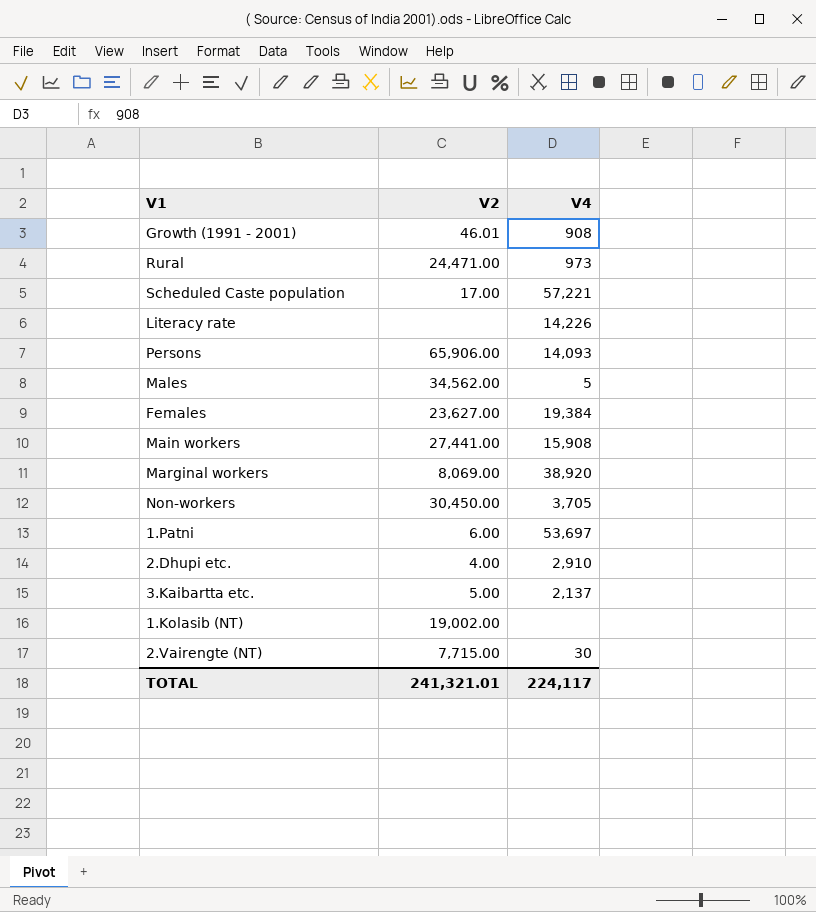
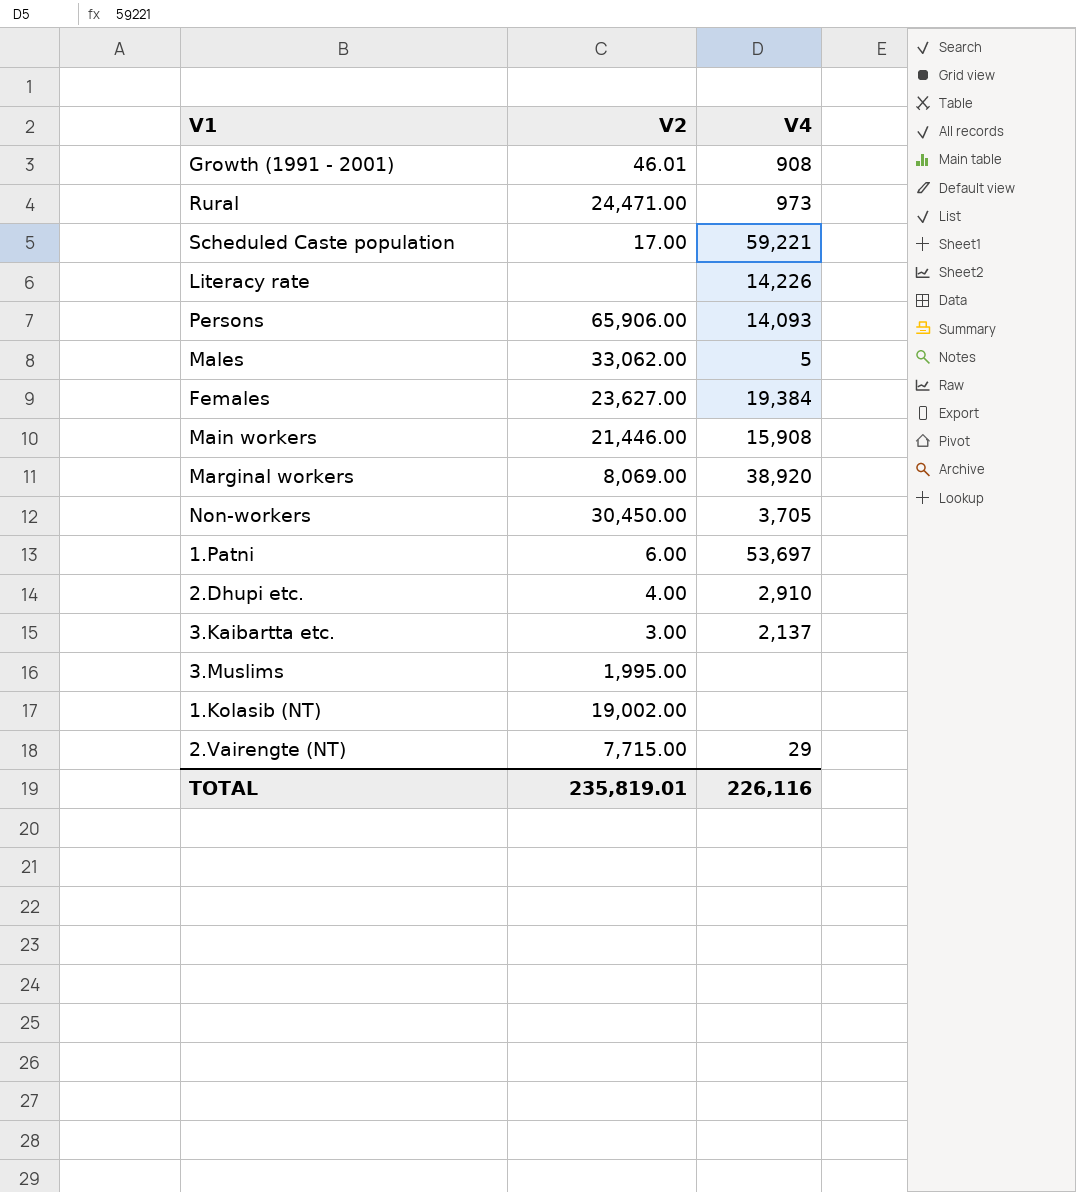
Scheduled Caste population | V4: 57,221 -> 59,221
Males | V2: 34,562.00 -> 33,062.00
Main workers | V2: 27,441.00 -> 21,446.00
3.Kaibartta etc. | V2: 5.00 -> 3.00
row 3.Muslims: none -> 1,995.00 | none
2.Vairengte (NT) | V4: 30 -> 29
TOTAL | V2: 241,321.01 -> 235,819.01
TOTAL | V4: 224,117 -> 226,116

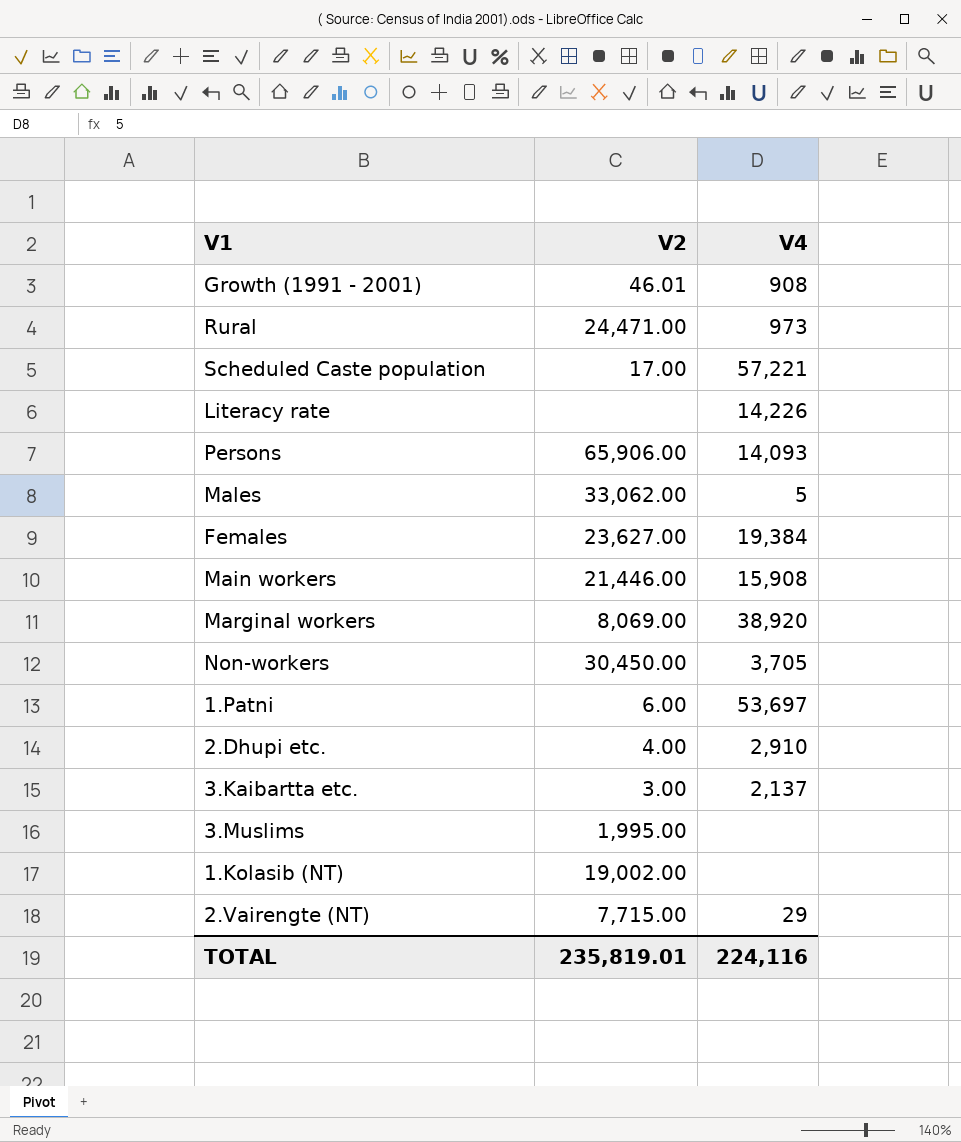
Scheduled Caste population | V4: 59,221 -> 57,221
TOTAL | V4: 226,116 -> 224,116

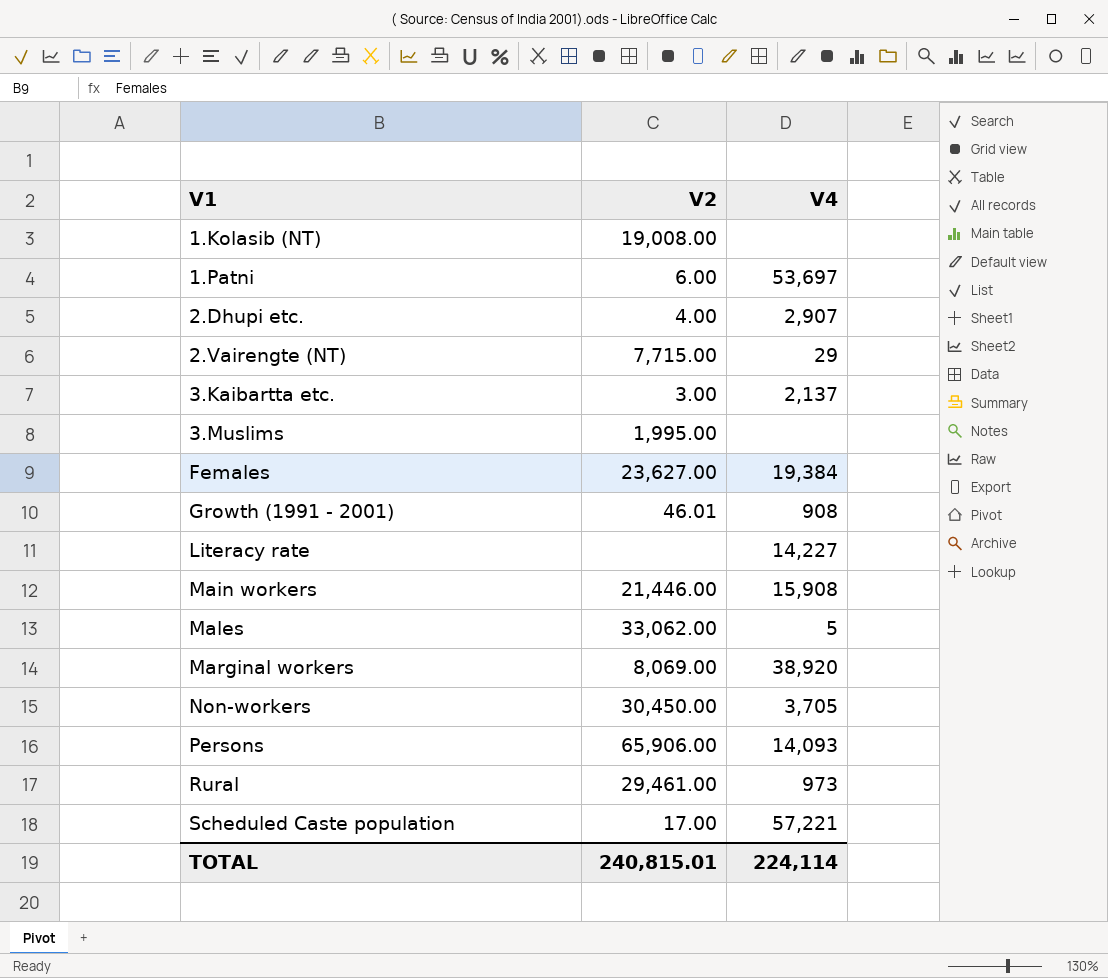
row order: none -> V1 ascending
1.Kolasib (NT) | V2: 19,002.00 -> 19,008.00
2.Dhupi etc. | V4: 2,910 -> 2,907
Literacy rate | V4: 14,226 -> 14,227
Rural | V2: 24,471.00 -> 29,461.00
TOTAL | V2: 235,819.01 -> 240,815.01
TOTAL | V4: 224,116 -> 224,114

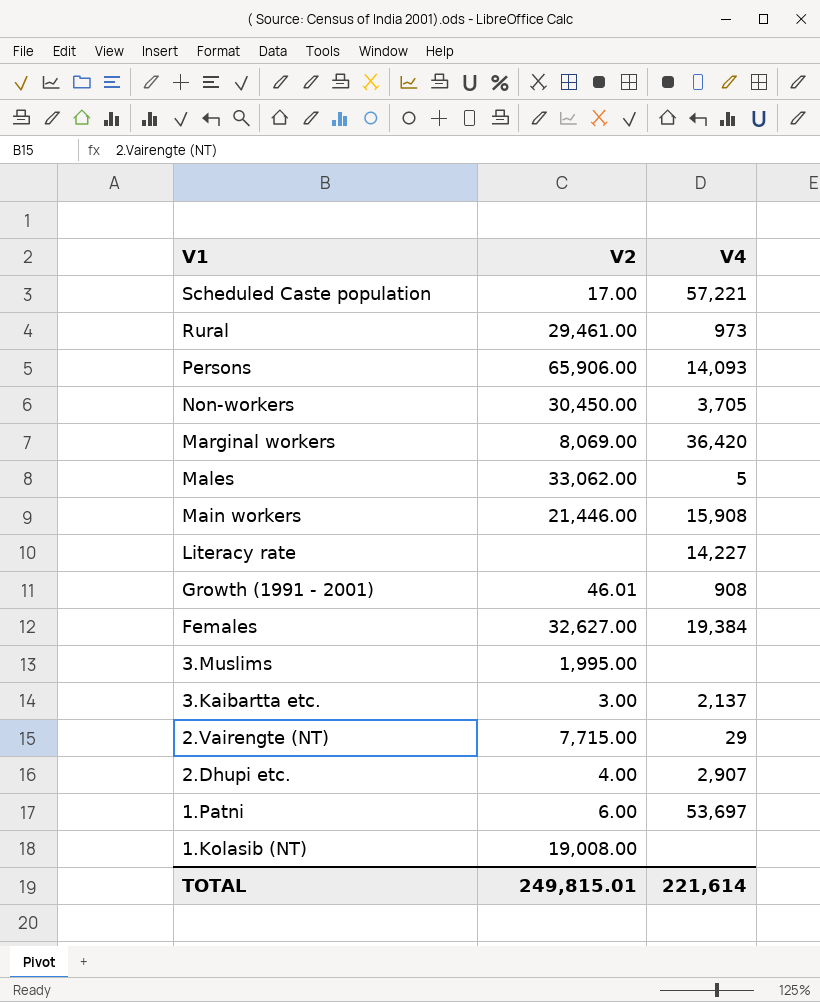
row order: V1 ascending -> V1 descending
Marginal workers | V4: 38,920 -> 36,420
Females | V2: 23,627.00 -> 32,627.00
TOTAL | V2: 240,815.01 -> 249,815.01
TOTAL | V4: 224,114 -> 221,614

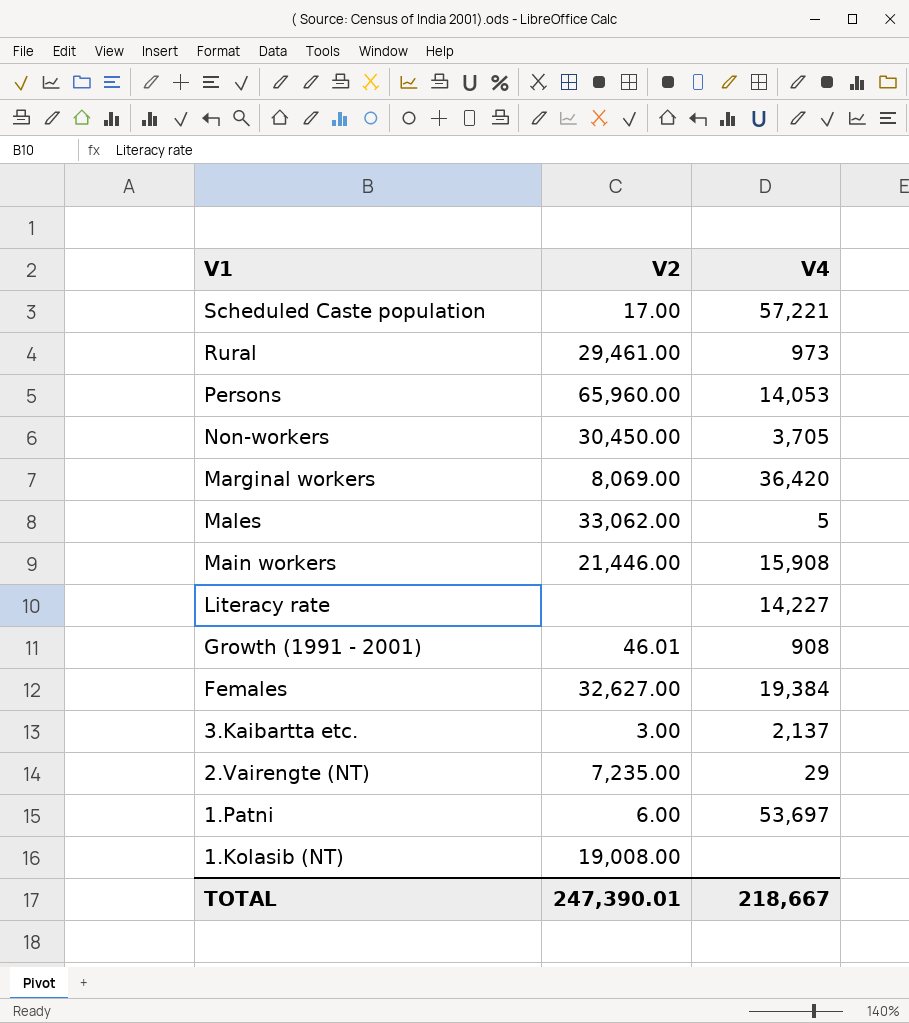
row 3.Muslims: 1,995.00 | none -> none
row 2.Dhupi etc.: 4.00 | 2,907 -> none
Persons | V2: 65,906.00 -> 65,960.00
Persons | V4: 14,093 -> 14,053
2.Vairengte (NT) | V2: 7,715.00 -> 7,235.00
TOTAL | V2: 249,815.01 -> 247,390.01
TOTAL | V4: 221,614 -> 218,667

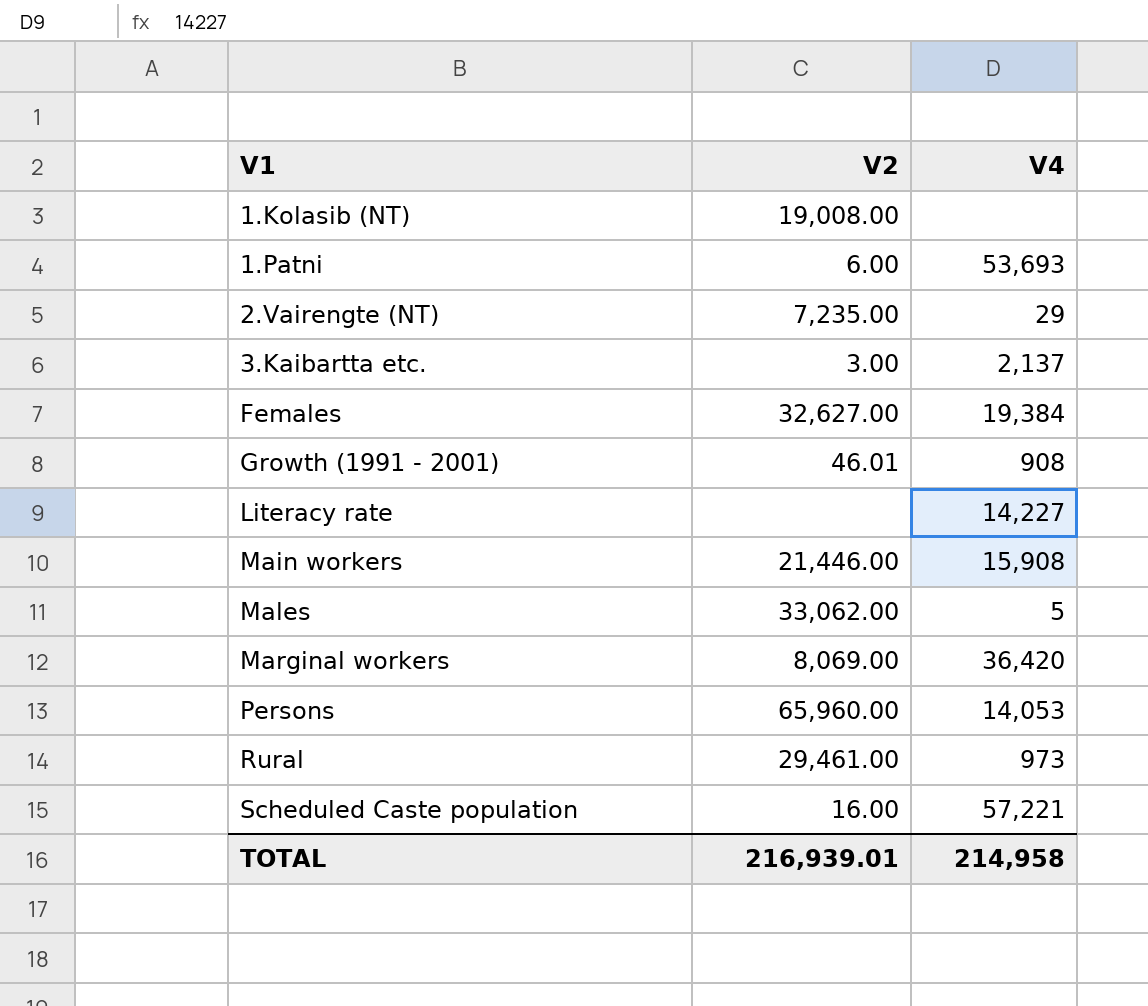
row order: V1 descending -> V1 ascending
row Non-workers: 30,450.00 | 3,705 -> none
1.Patni | V4: 53,697 -> 53,693
Scheduled Caste population | V2: 17.00 -> 16.00
TOTAL | V2: 247,390.01 -> 216,939.01
TOTAL | V4: 218,667 -> 214,958

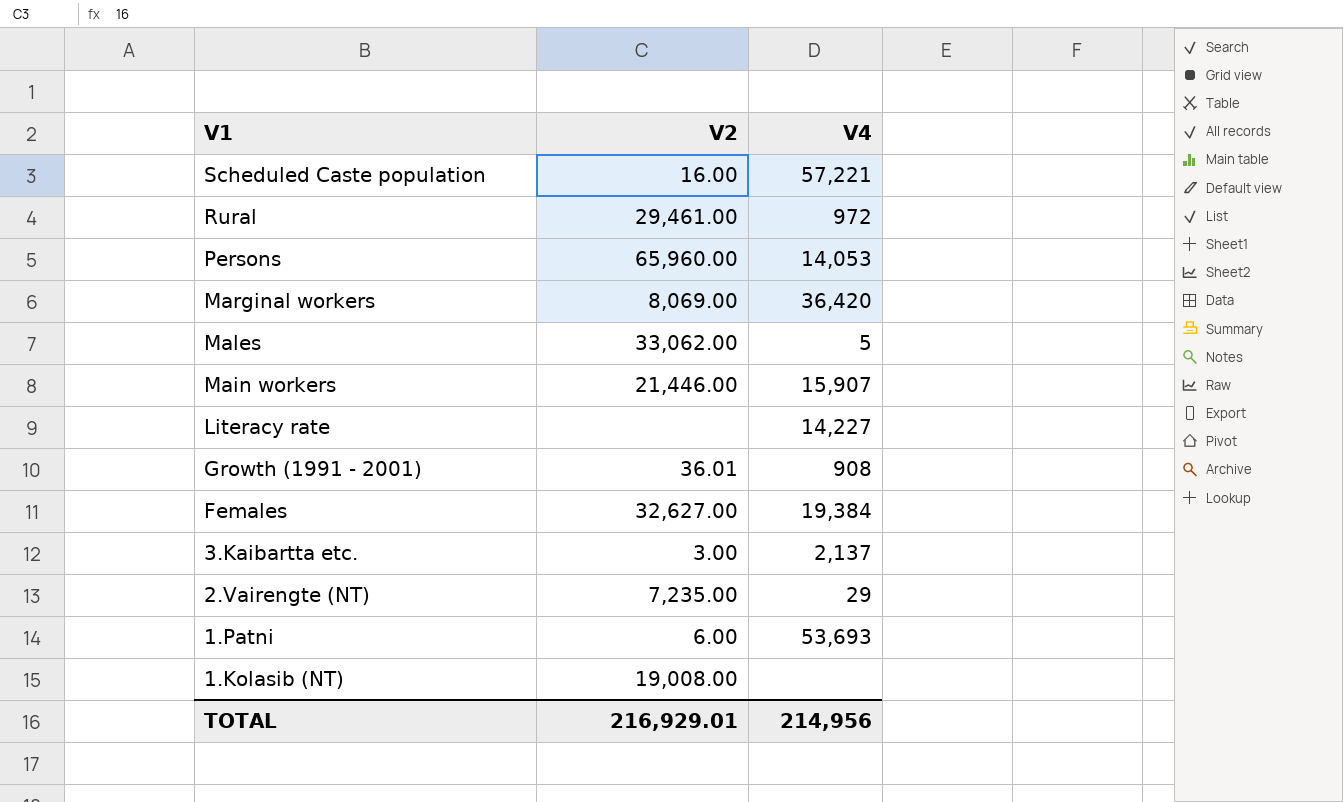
row order: V1 ascending -> V1 descending
Rural | V4: 973 -> 972
Main workers | V4: 15,908 -> 15,907
Growth (1991 - 2001) | V2: 46.01 -> 36.01
TOTAL | V2: 216,939.01 -> 216,929.01
TOTAL | V4: 214,958 -> 214,956

